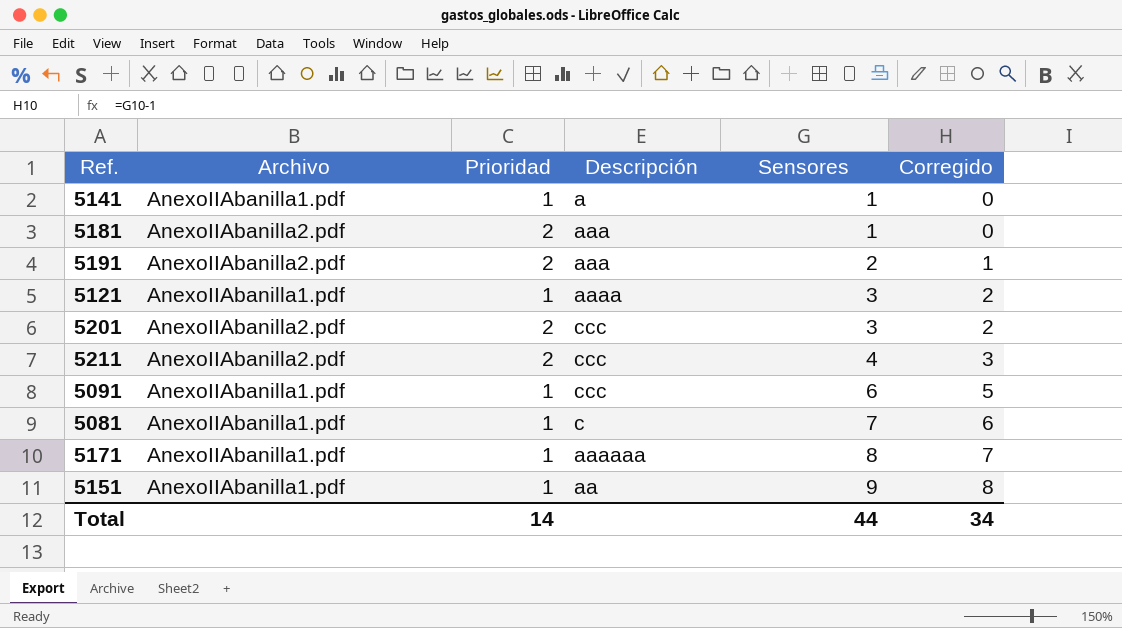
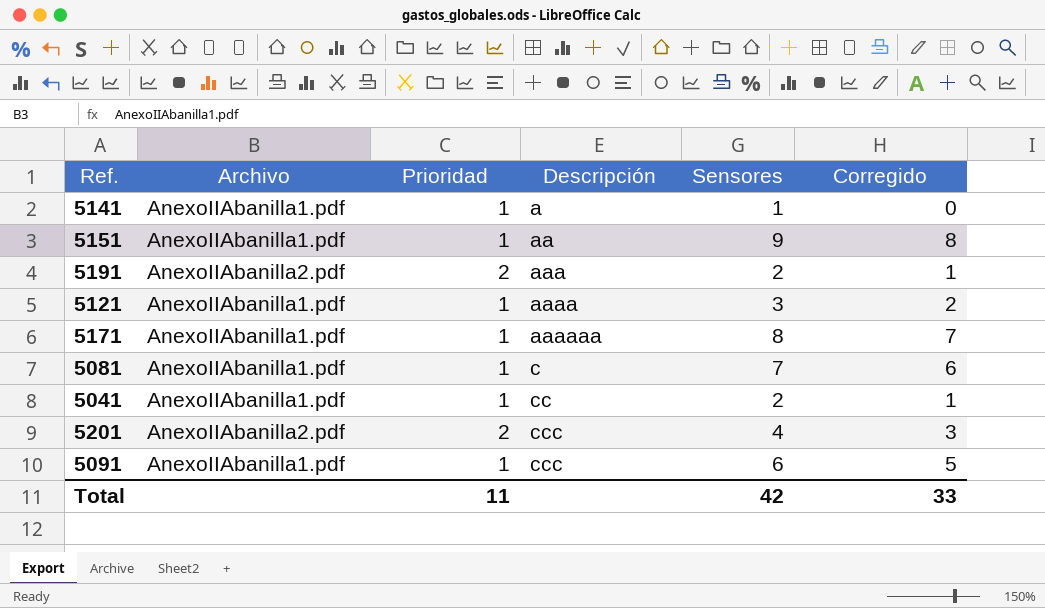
row order: Sensores ascending -> Descripción ascending
row 5181: AnexoIIAbanilla2.pdf | 2 | aaa | 1 | 0 -> none
row 5211: AnexoIIAbanilla2.pdf | 2 | ccc | 4 | 3 -> none
row 5041: none -> AnexoIIAbanilla1.pdf | 1 | cc | 2 | 1
5201 | Sensores: 3 -> 4
5201 | Corregido: 2 -> 3
Total | Prioridad: 14 -> 11
Total | Sensores: 44 -> 42
Total | Corregido: 34 -> 33

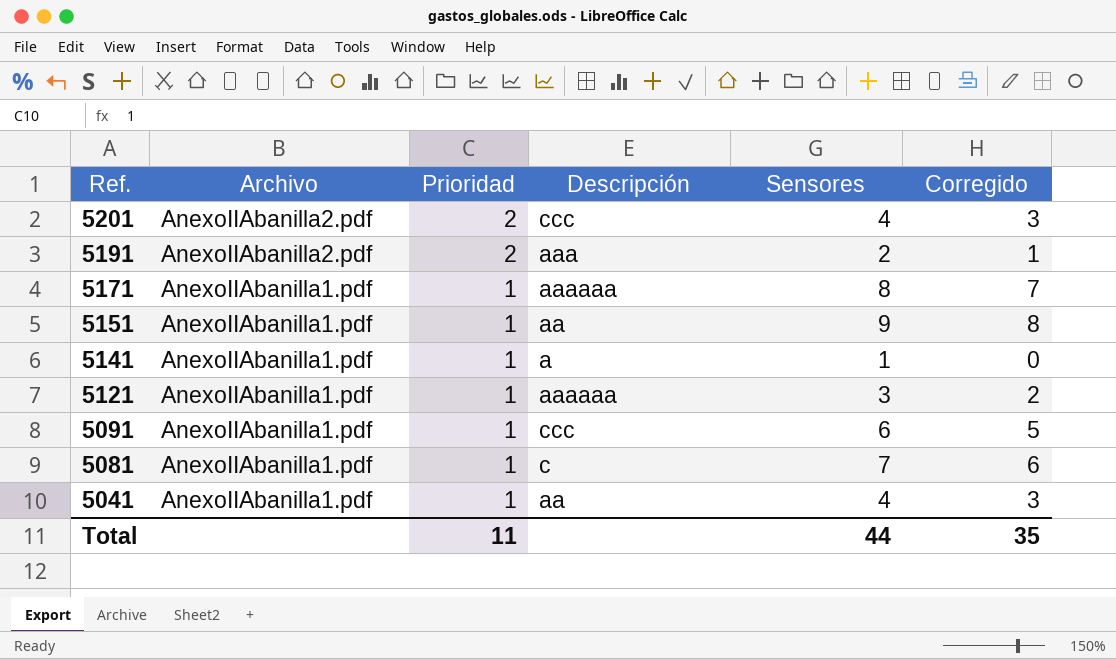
row order: Descripción ascending -> Ref. descending
5121 | Descripción: aaaa -> aaaaaa
5041 | Descripción: cc -> aa
5041 | Sensores: 2 -> 4
5041 | Corregido: 1 -> 3
Total | Sensores: 42 -> 44
Total | Corregido: 33 -> 35

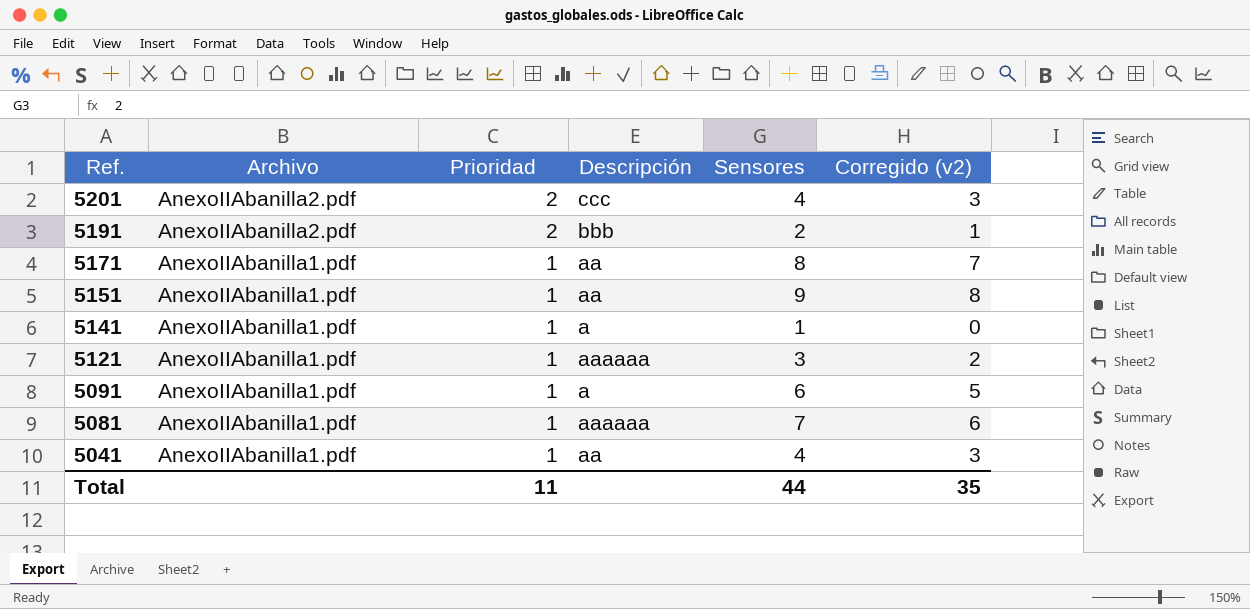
column name: Corregido -> Corregido (v2)
5191 | Descripción: aaa -> bbb
5171 | Descripción: aaaaaa -> aa
5091 | Descripción: ccc -> a
5081 | Descripción: c -> aaaaaa

